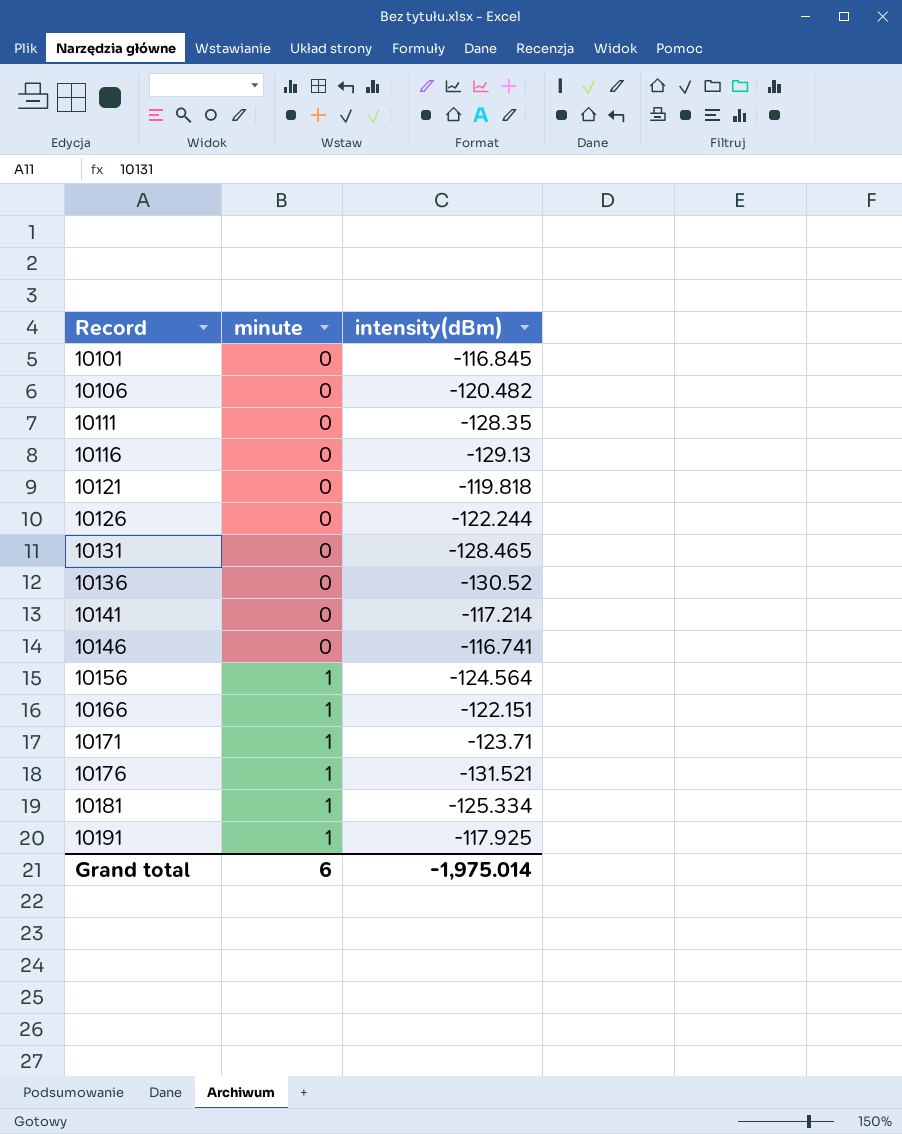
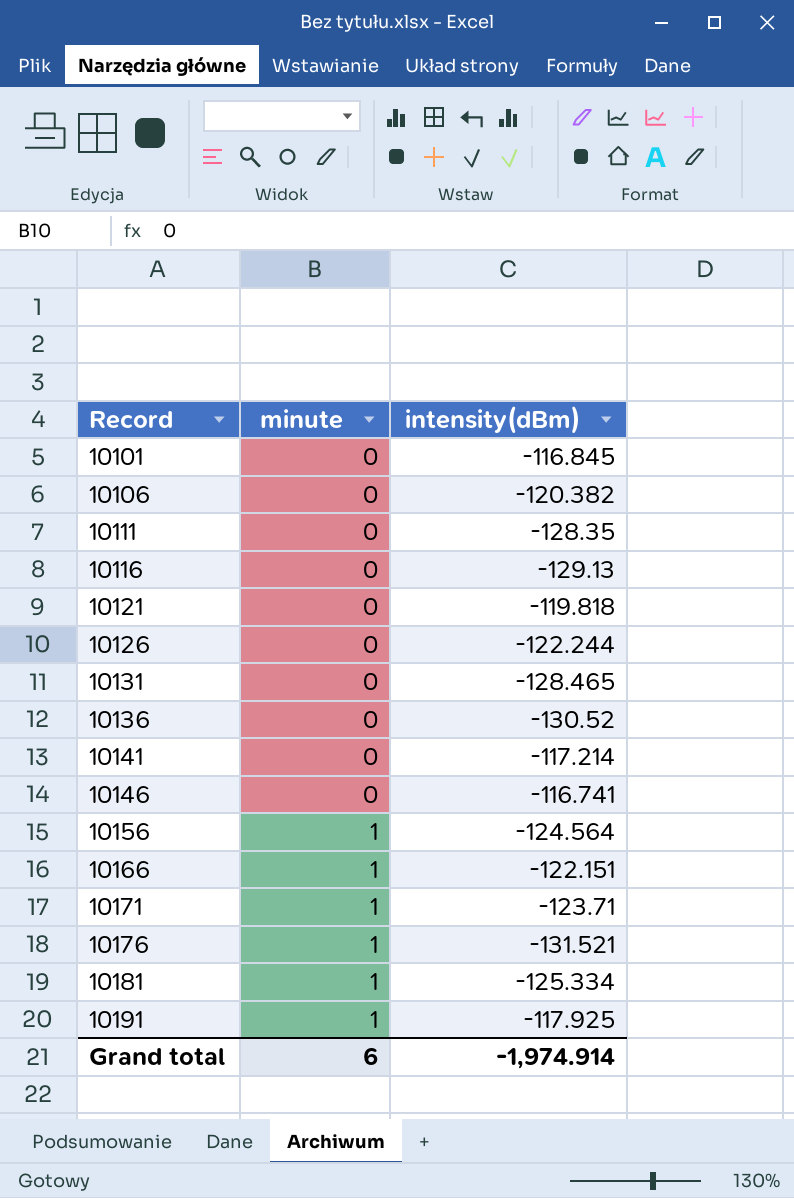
10106 | intensity(dBm): -120.482 -> -120.382
Grand total | intensity(dBm): -1,975.014 -> -1,974.914

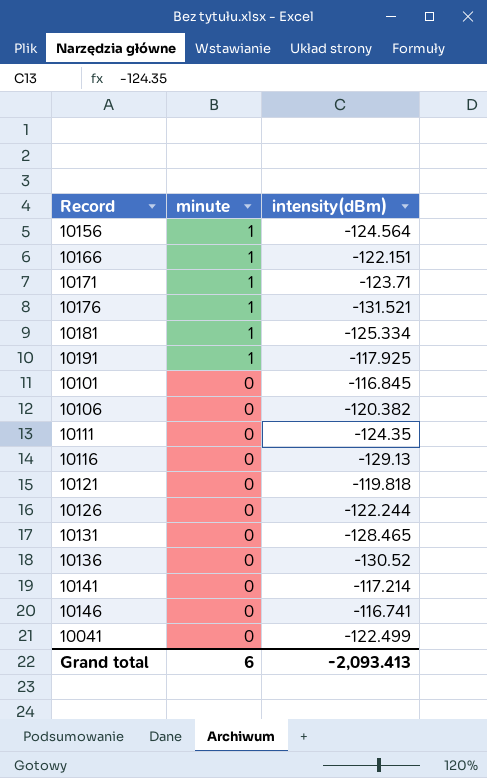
row order: Record ascending -> minute descending
10111 | intensity(dBm): -128.35 -> -124.35
row 10041: none -> 0 | -122.499
Grand total | intensity(dBm): -1,974.914 -> -2,093.413

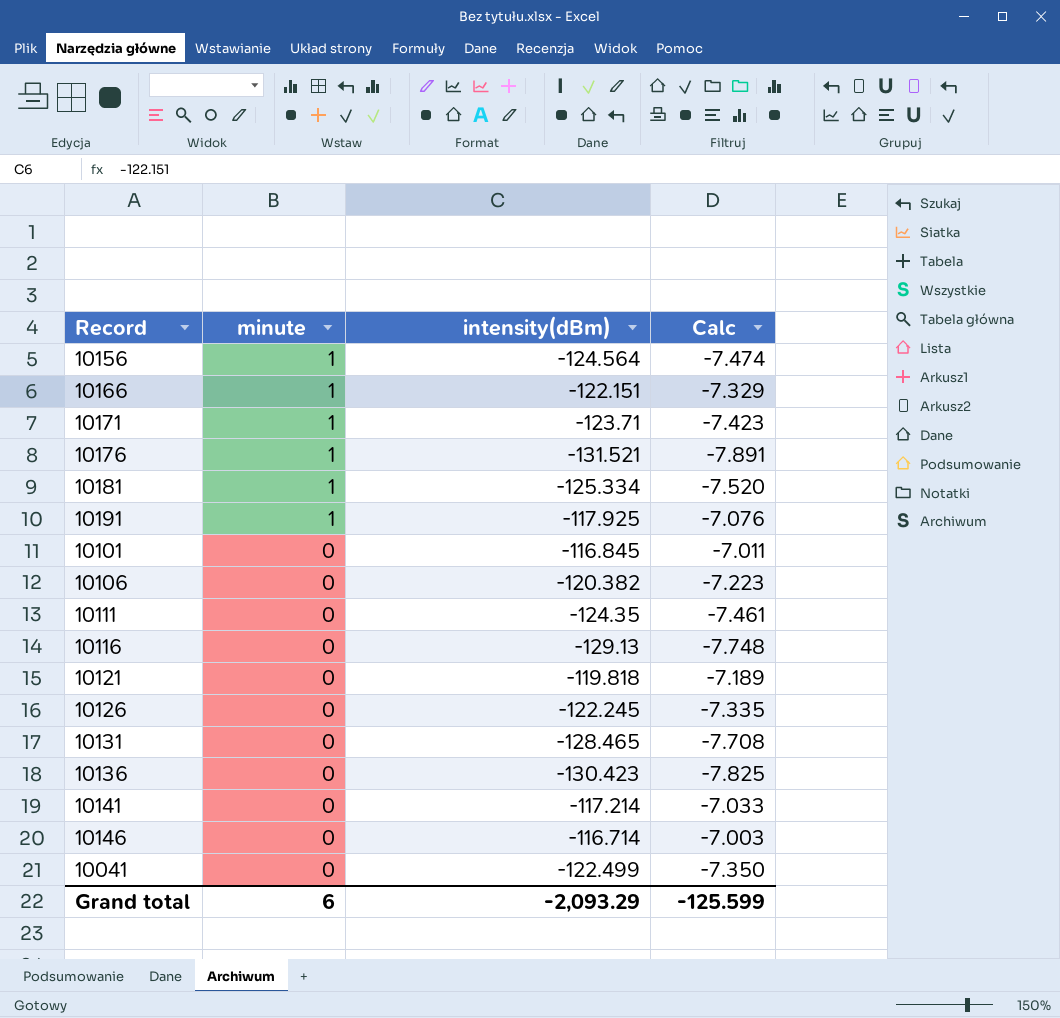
column Calc | formula: none -> [intensity(dBm)] * 0.06
10126 | intensity(dBm): -122.244 -> -122.245
10136 | intensity(dBm): -130.52 -> -130.423
10146 | intensity(dBm): -116.741 -> -116.714
Grand total | intensity(dBm): -2,093.413 -> -2,093.29

